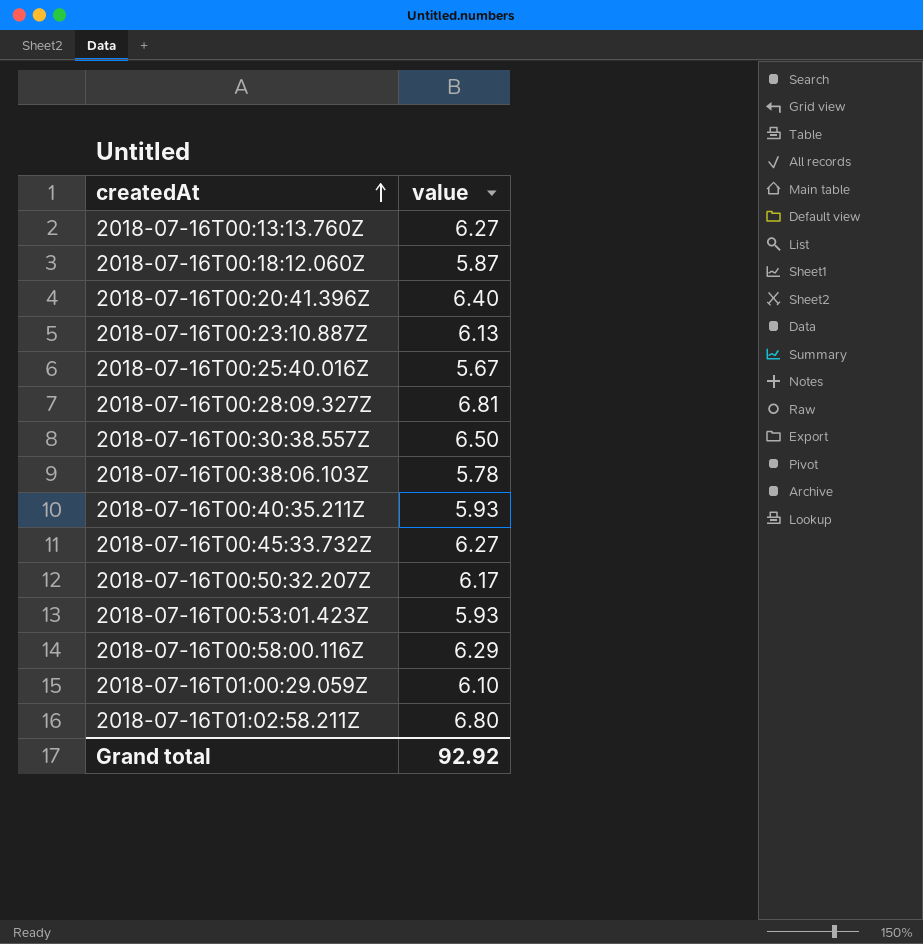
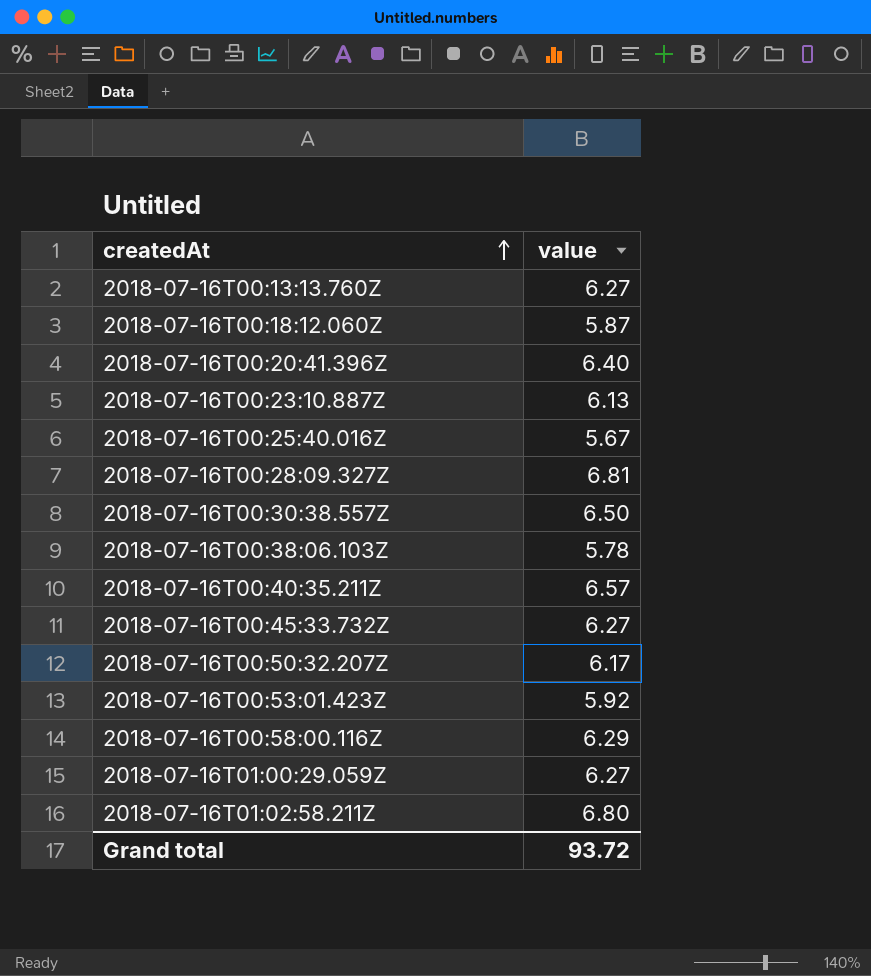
2018-07-16T00:40:35.211Z | value: 5.93 -> 6.57
2018-07-16T00:53:01.423Z | value: 5.93 -> 5.92
2018-07-16T01:00:29.059Z | value: 6.10 -> 6.27
Grand total | value: 92.92 -> 93.72

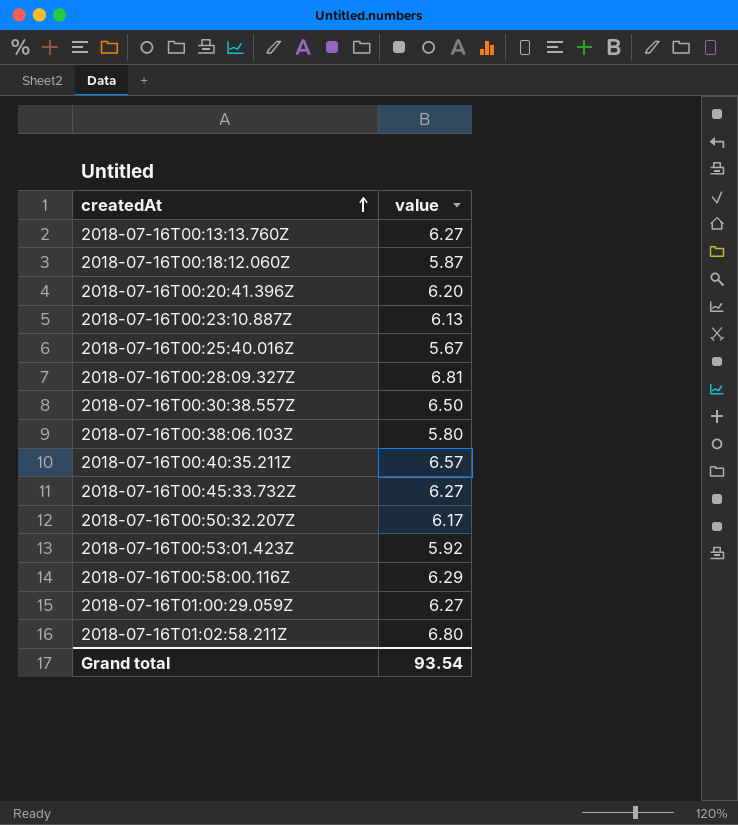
2018-07-16T00:20:41.396Z | value: 6.40 -> 6.20
2018-07-16T00:38:06.103Z | value: 5.78 -> 5.80
Grand total | value: 93.72 -> 93.54

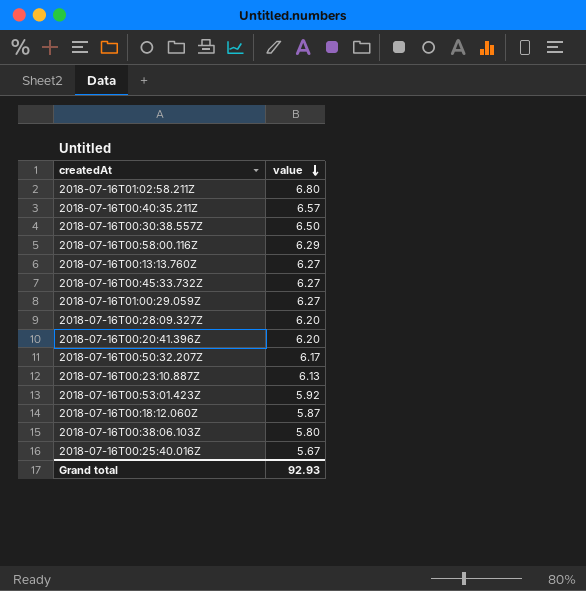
row order: createdAt ascending -> value descending
2018-07-16T00:28:09.327Z | value: 6.81 -> 6.20
Grand total | value: 93.54 -> 92.93

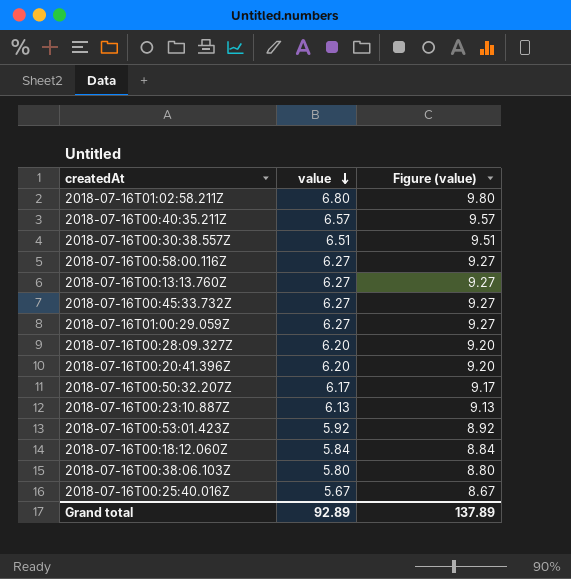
column Figure (value) | formula: none -> [value] + 3
2018-07-16T00:30:38.557Z | value: 6.50 -> 6.51
2018-07-16T00:58:00.116Z | value: 6.29 -> 6.27
2018-07-16T00:18:12.060Z | value: 5.87 -> 5.84
Grand total | value: 92.93 -> 92.89

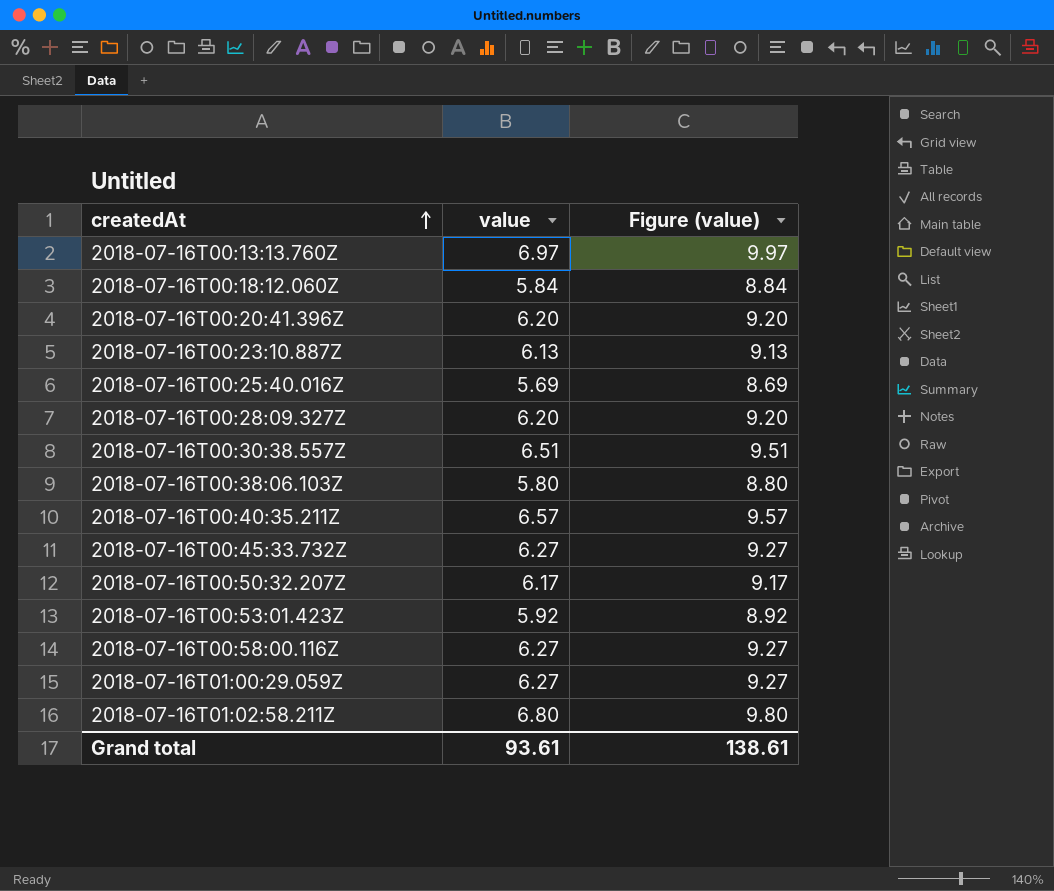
row order: value descending -> createdAt ascending
2018-07-16T00:13:13.760Z | value: 6.27 -> 6.97
2018-07-16T00:13:13.760Z | Figure (value): 9.27 -> 9.97
2018-07-16T00:25:40.016Z | value: 5.67 -> 5.69
2018-07-16T00:25:40.016Z | Figure (value): 8.67 -> 8.69
Grand total | value: 92.89 -> 93.61
Grand total | Figure (value): 137.89 -> 138.61

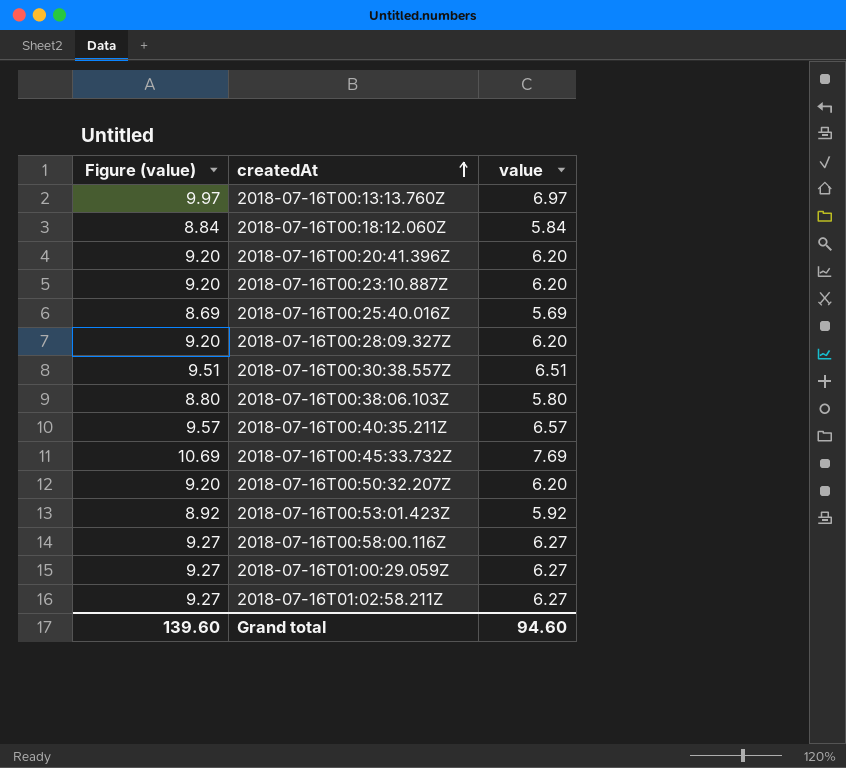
column Figure (value) | position: 3 -> 1
2018-07-16T00:23:10.887Z | Figure (value): 9.13 -> 9.20
2018-07-16T00:23:10.887Z | value: 6.13 -> 6.20
2018-07-16T00:45:33.732Z | Figure (value): 9.27 -> 10.69
2018-07-16T00:45:33.732Z | value: 6.27 -> 7.69
2018-07-16T00:50:32.207Z | Figure (value): 9.17 -> 9.20
2018-07-16T00:50:32.207Z | value: 6.17 -> 6.20
2018-07-16T01:02:58.211Z | Figure (value): 9.80 -> 9.27
2018-07-16T01:02:58.211Z | value: 6.80 -> 6.27
Grand total | Figure (value): 138.61 -> 139.60
Grand total | value: 93.61 -> 94.60

